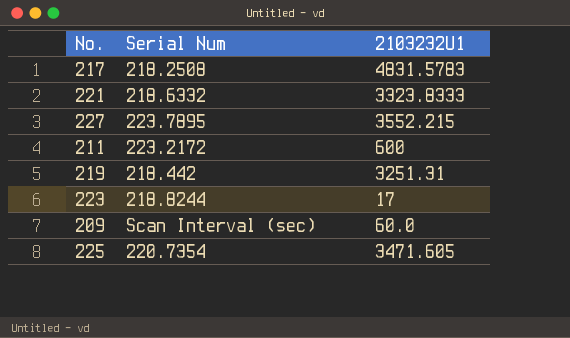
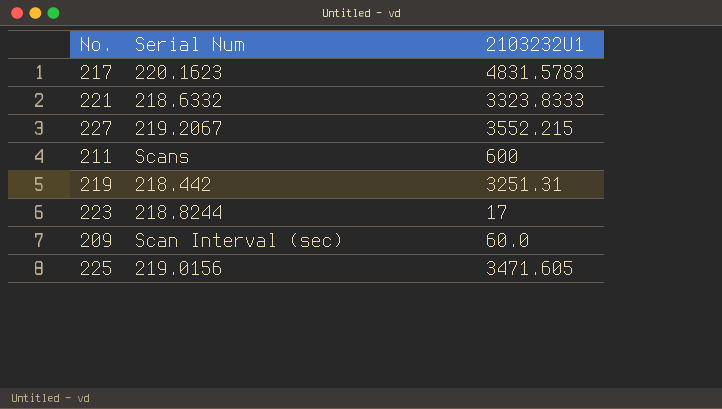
217 | Serial Num: 218.2508 -> 220.1623
227 | Serial Num: 223.7895 -> 219.2067
211 | Serial Num: 223.2172 -> Scans
225 | Serial Num: 220.7354 -> 219.0156

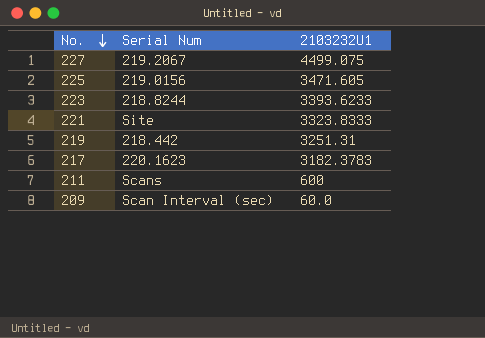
row order: none -> No. descending
227 | 2103232U1: 3552.215 -> 4499.075
223 | 2103232U1: 17 -> 3393.6233
221 | Serial Num: 218.6332 -> Site
217 | 2103232U1: 4831.5783 -> 3182.3783

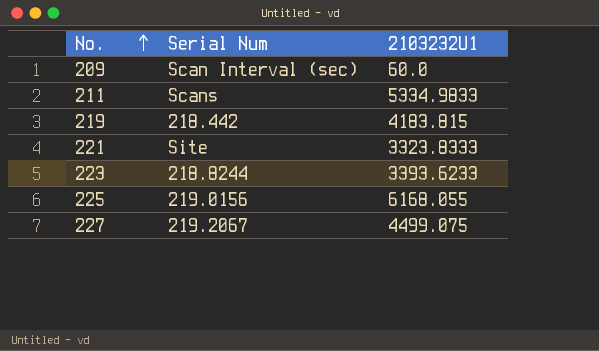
row order: No. descending -> No. ascending
row 217: 220.1623 | 3182.3783 -> none
211 | 2103232U1: 600 -> 5334.9833
219 | 2103232U1: 3251.31 -> 4183.815
225 | 2103232U1: 3471.605 -> 6168.055

